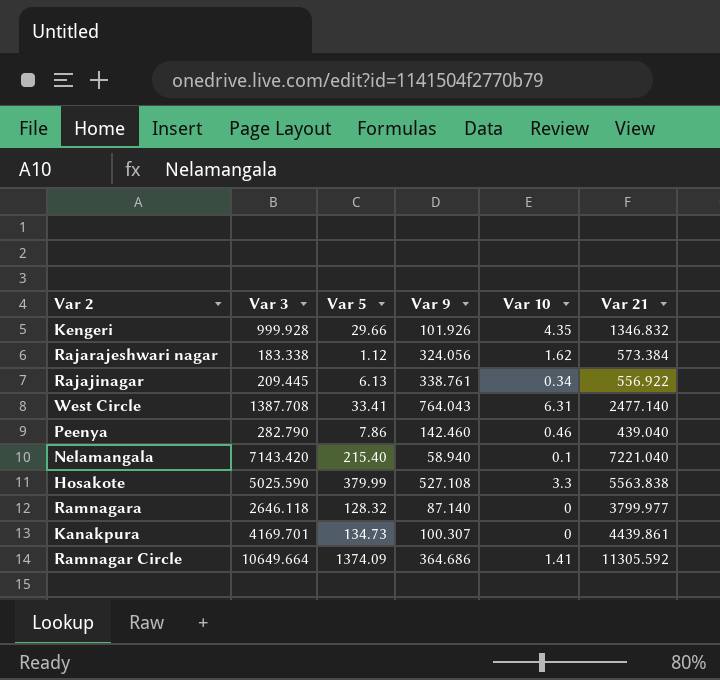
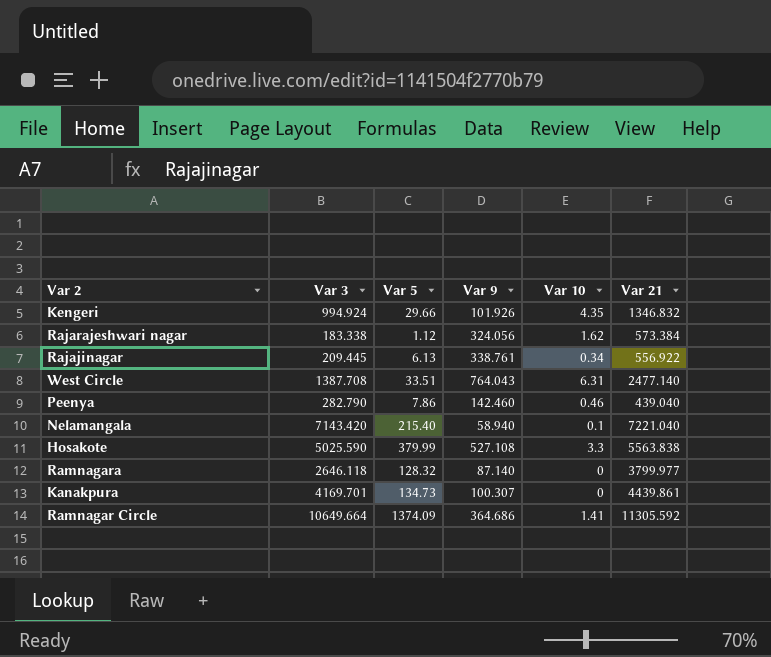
Kengeri | Var 3: 999.928 -> 994.924
West Circle | Var 5: 33.41 -> 33.51

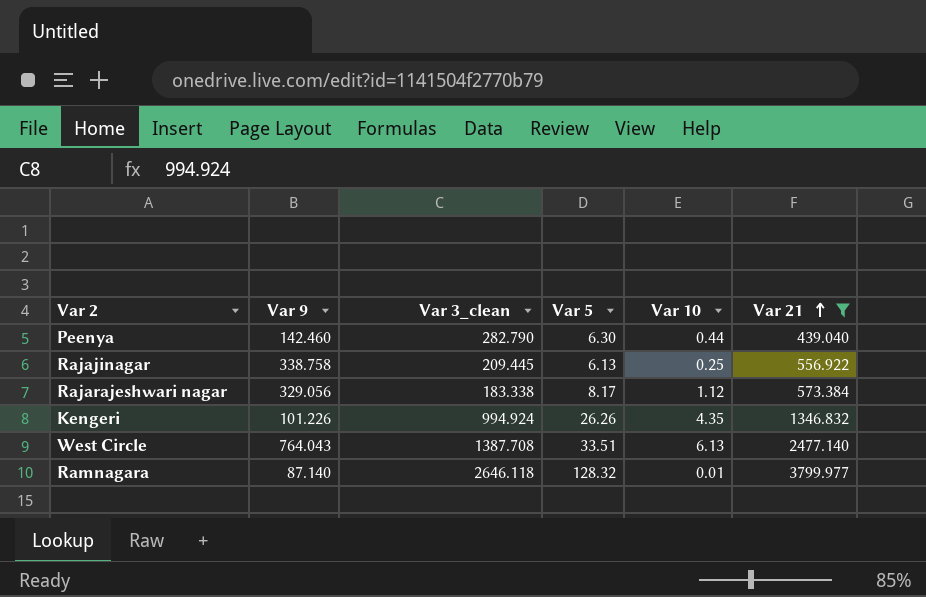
filter: none -> Var 21 <= 3799.977
row order: none -> Var 21 ascending
column Var 9 | position: 4 -> 2
column name: Var 3 -> Var 3_clean
Peenya | Var 5: 7.86 -> 6.30
Peenya | Var 10: 0.46 -> 0.44
Rajajinagar | Var 9: 338.761 -> 338.758
Rajajinagar | Var 10: 0.34 -> 0.25
Rajarajeshwari nagar | Var 9: 324.056 -> 329.056
Rajarajeshwari nagar | Var 5: 1.12 -> 8.17
Rajarajeshwari nagar | Var 10: 1.62 -> 1.12
Kengeri | Var 9: 101.926 -> 101.226
Kengeri | Var 5: 29.66 -> 26.26
West Circle | Var 10: 6.31 -> 6.13
Ramnagara | Var 10: 0 -> 0.01

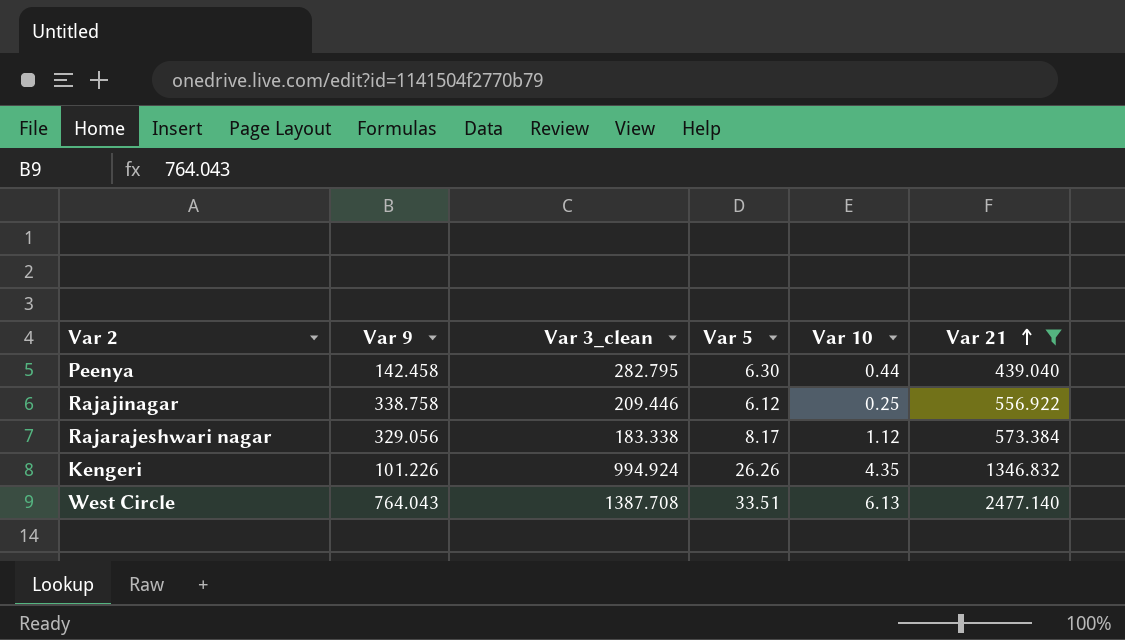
row Ramnagara: 87.140 | 2646.118 | 128.32 | 0.01 | 3799.977 -> none
Peenya | Var 9: 142.460 -> 142.458
Peenya | Var 3_clean: 282.790 -> 282.795
Rajajinagar | Var 3_clean: 209.445 -> 209.446
Rajajinagar | Var 5: 6.13 -> 6.12

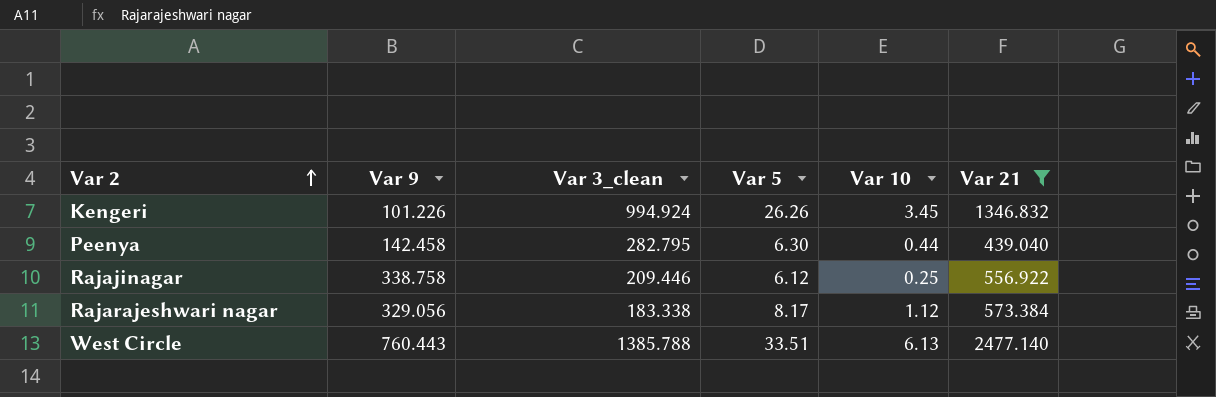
row order: Var 21 ascending -> Var 2 ascending
Kengeri | Var 10: 4.35 -> 3.45
West Circle | Var 9: 764.043 -> 760.443
West Circle | Var 3_clean: 1387.708 -> 1385.788

